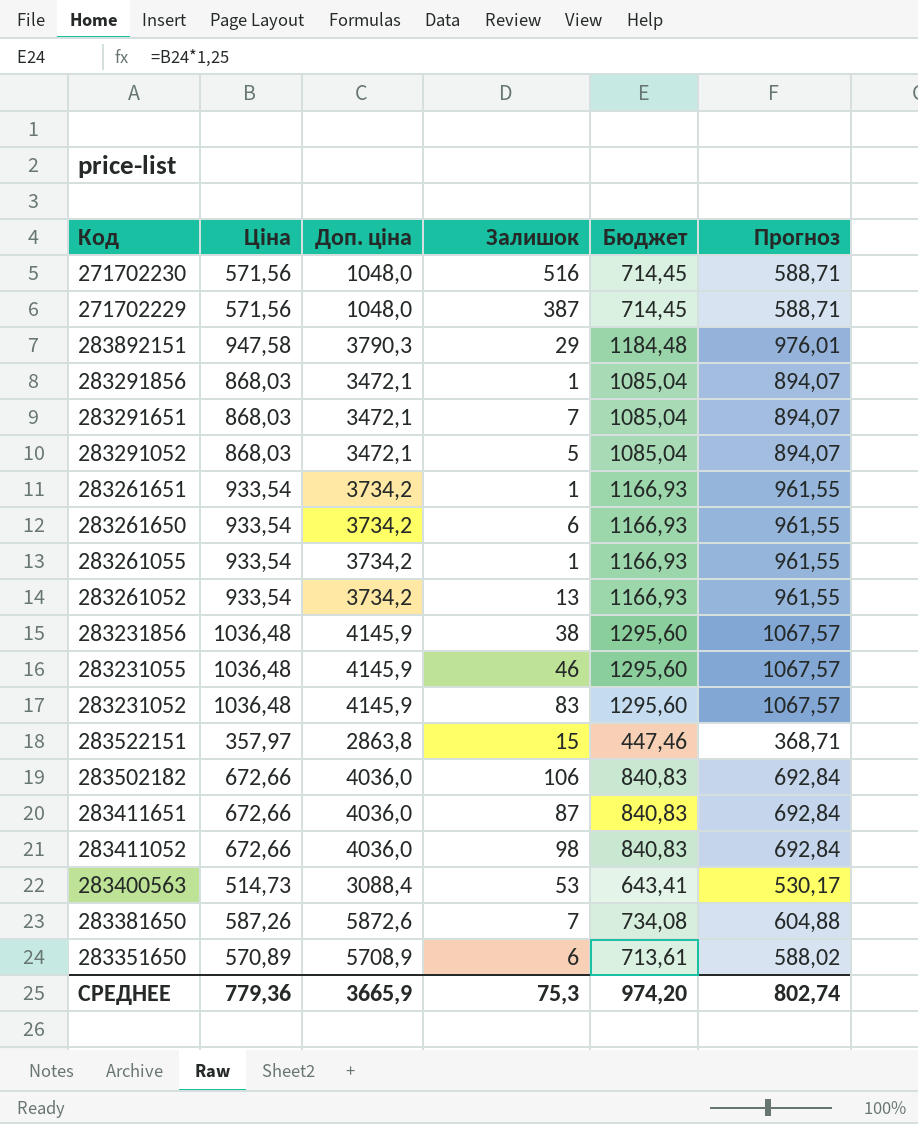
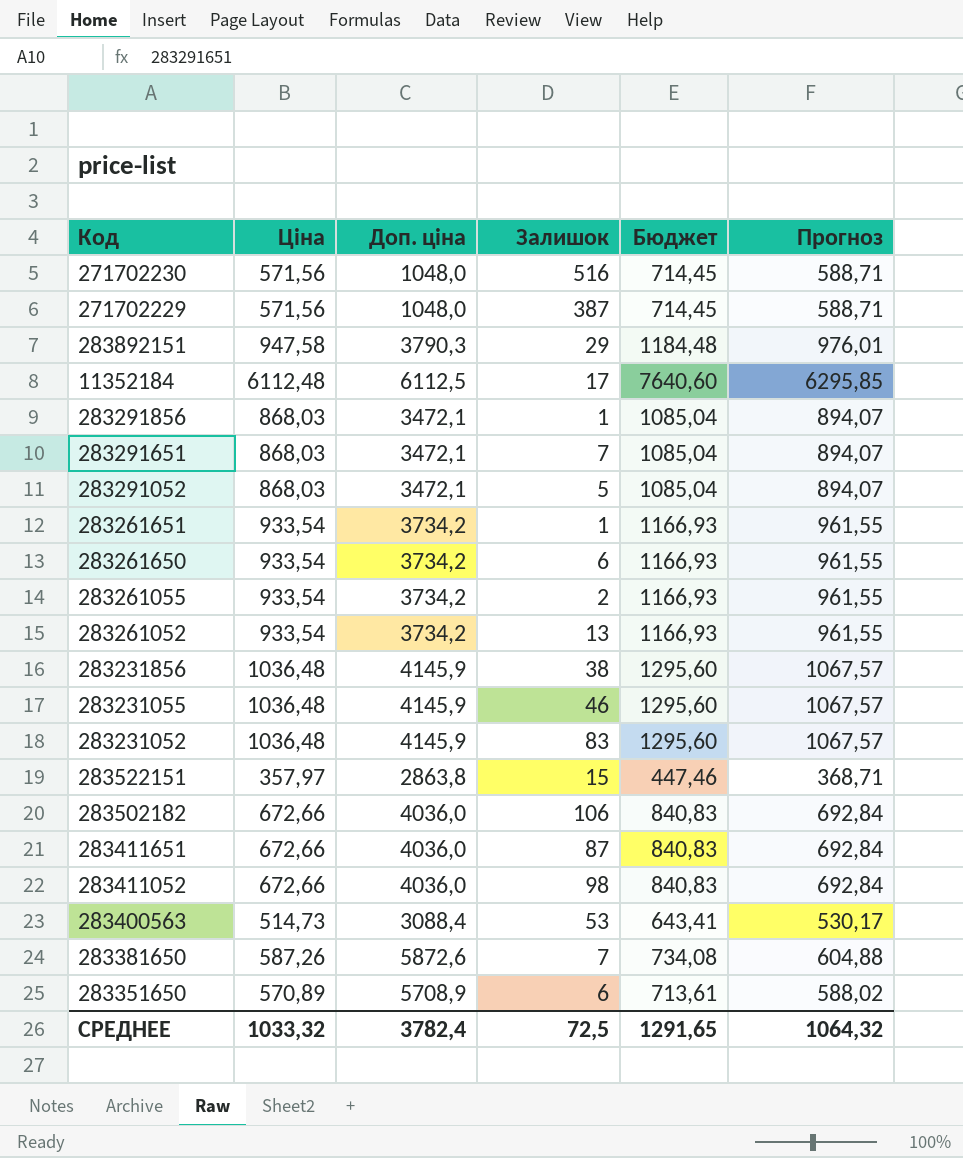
row 11352184: none -> 6112,48 | 6112,5 | 17 | 7640,60 | 6295,85
283261055 | Залишок: 1 -> 2
СРЕДНЕЕ | Ціна: 779,36 -> 1033,32
СРЕДНЕЕ | Доп. ціна: 3665,9 -> 3782,4
СРЕДНЕЕ | Залишок: 75,3 -> 72,5
СРЕДНЕЕ | Бюджет: 974,20 -> 1291,65
СРЕДНЕЕ | Прогноз: 802,74 -> 1064,32

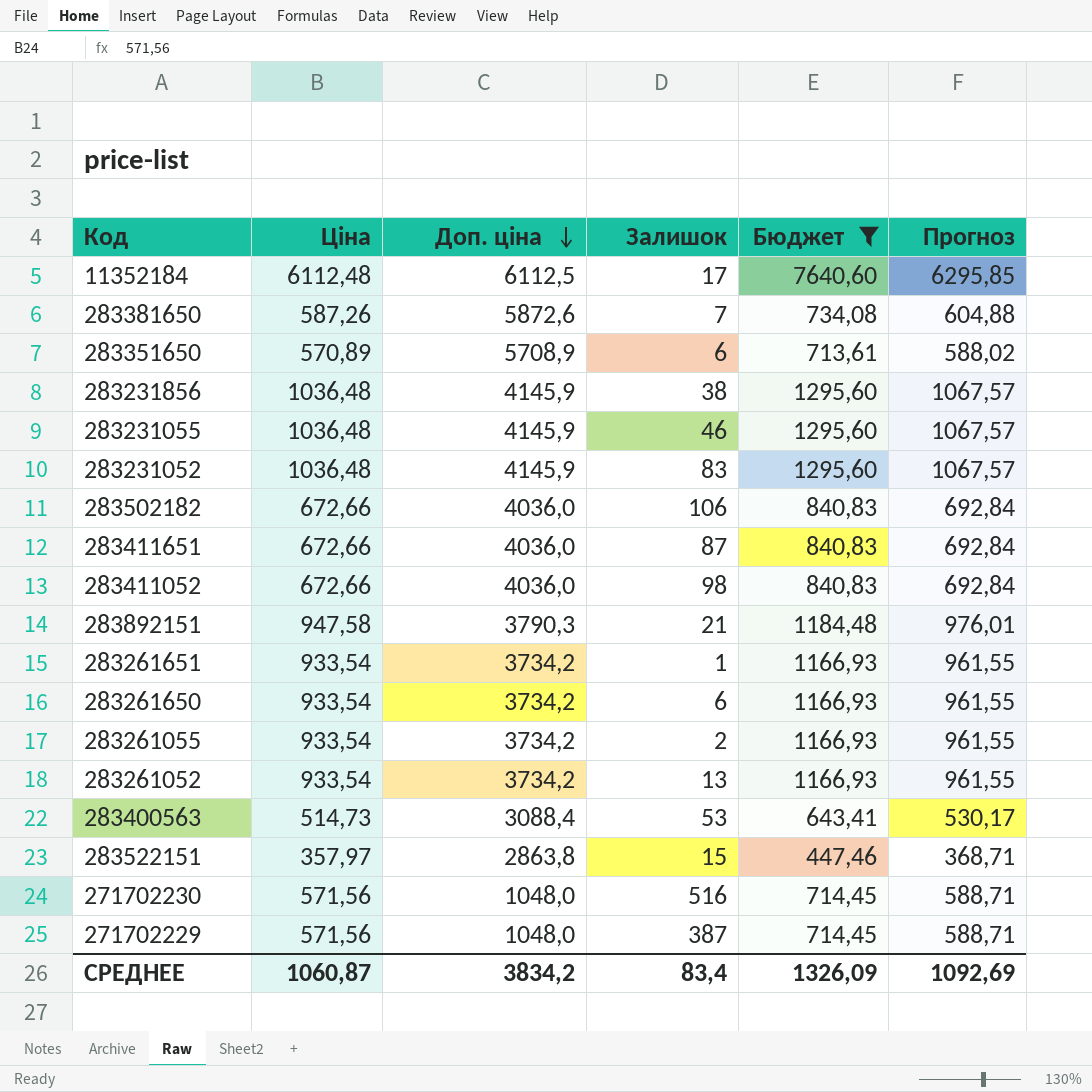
filter: none -> Бюджет != 1085,04
row order: none -> Доп. ціна descending
283892151 | Залишок: 29 -> 21
СРЕДНЕЕ | Ціна: 1033,32 -> 1060,87
СРЕДНЕЕ | Доп. ціна: 3782,4 -> 3834,2
СРЕДНЕЕ | Залишок: 72,5 -> 83,4
СРЕДНЕЕ | Бюджет: 1291,65 -> 1326,09
СРЕДНЕЕ | Прогноз: 1064,32 -> 1092,69

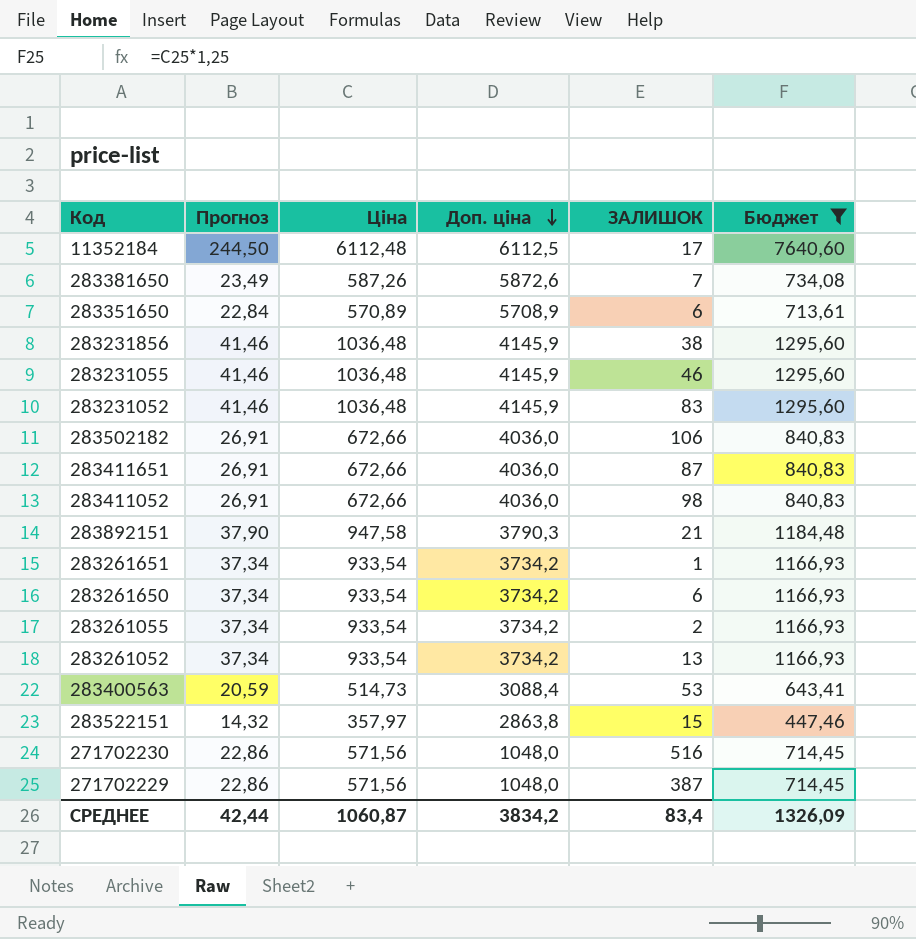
column Прогноз | formula: [Ціна] * 1,03 -> [Ціна] * 0,04
column Прогноз | position: 6 -> 2
column name: Залишок -> ЗАЛИШОК
СРЕДНЕЕ | Прогноз: 1092,69 -> 42,44

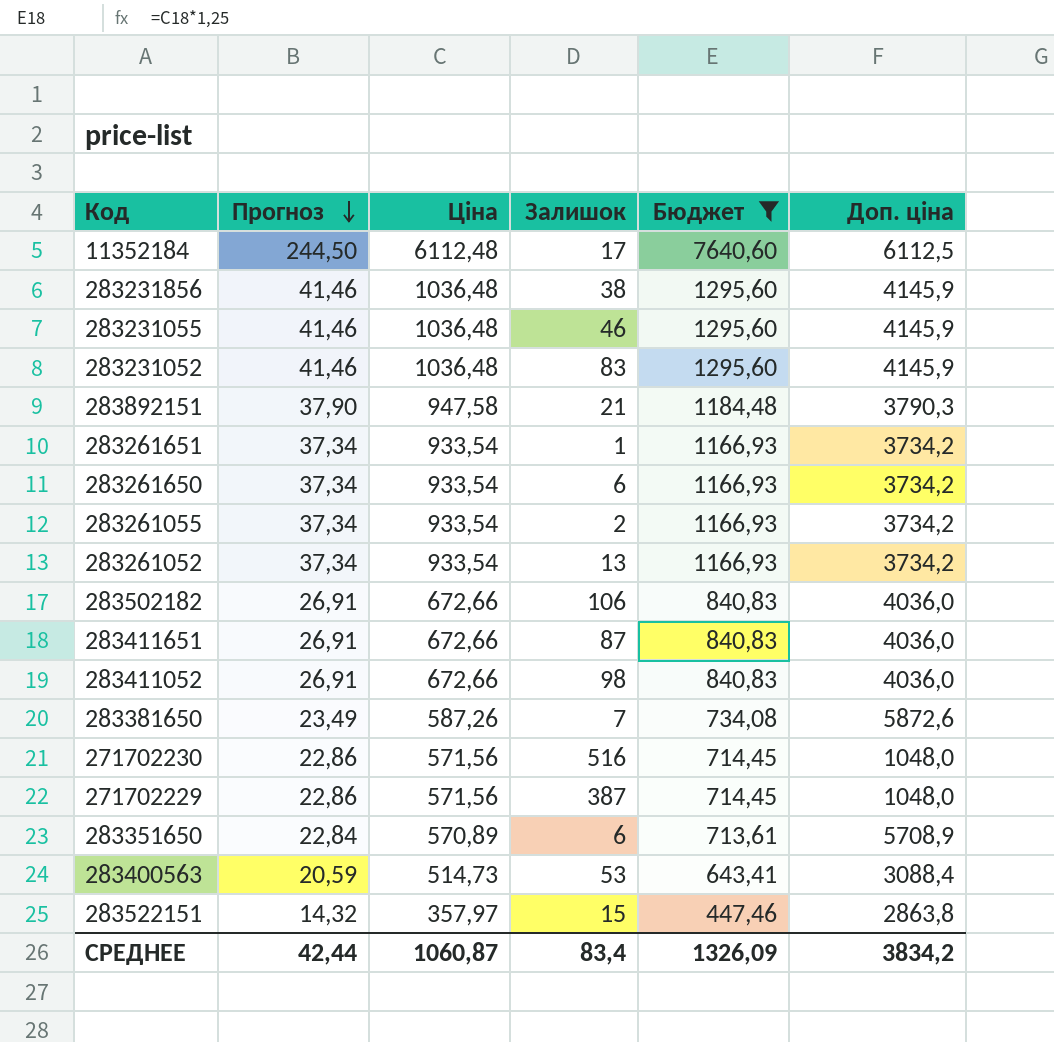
row order: Доп. ціна descending -> Прогноз descending
column name: ЗАЛИШОК -> Залишок
column Доп. ціна | position: 4 -> 6

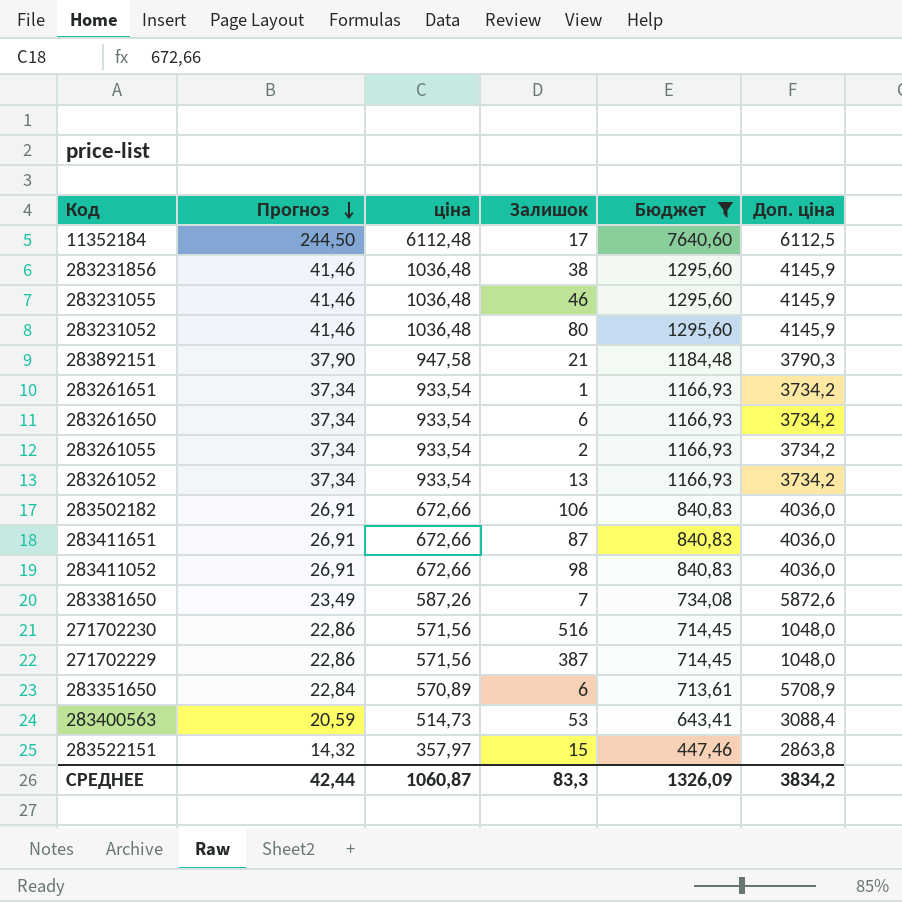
column name: Ціна -> ціна
283231052 | Залишок: 83 -> 80
СРЕДНЕЕ | Залишок: 83,4 -> 83,3

